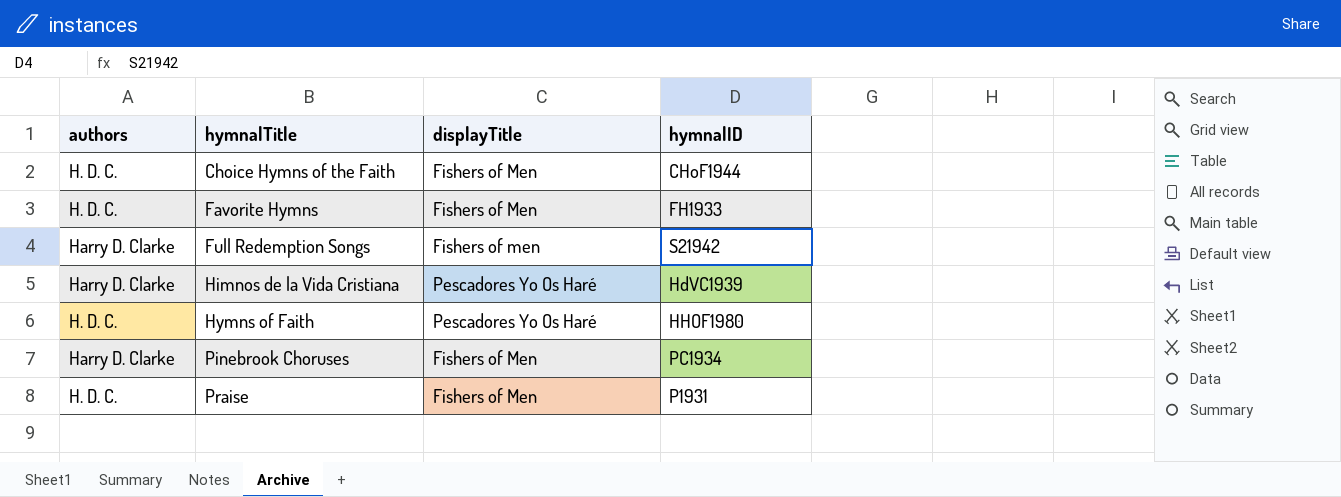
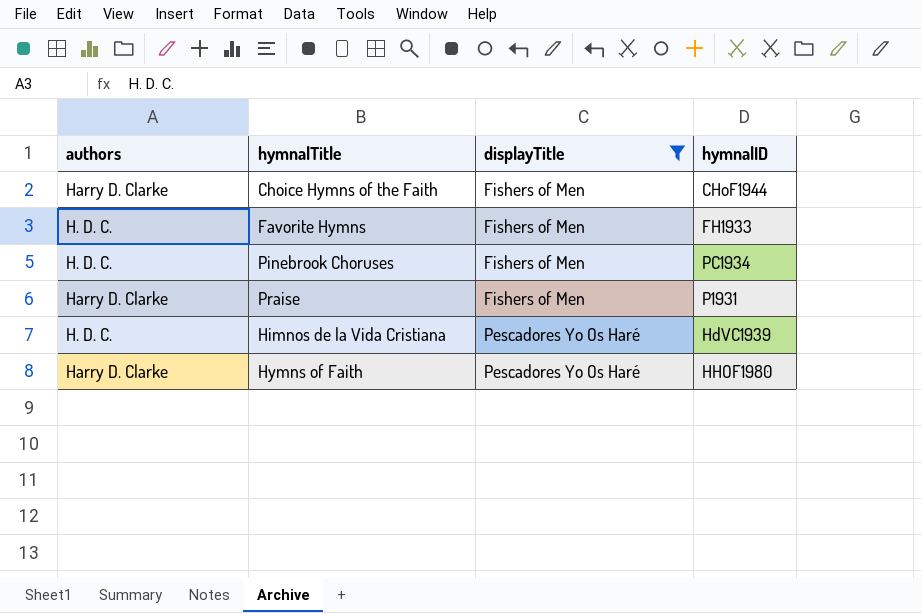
filter: none -> displayTitle != Fishers of men
row order: hymnalTitle ascending -> displayTitle ascending
Choice Hymns of the Faith | authors: H. D. C. -> Harry D. Clarke
Pinebrook Choruses | authors: Harry D. Clarke -> H. D. C.
Praise | authors: H. D. C. -> Harry D. Clarke
Himnos de la Vida Cristiana | authors: Harry D. Clarke -> H. D. C.
Hymns of Faith | authors: H. D. C. -> Harry D. Clarke

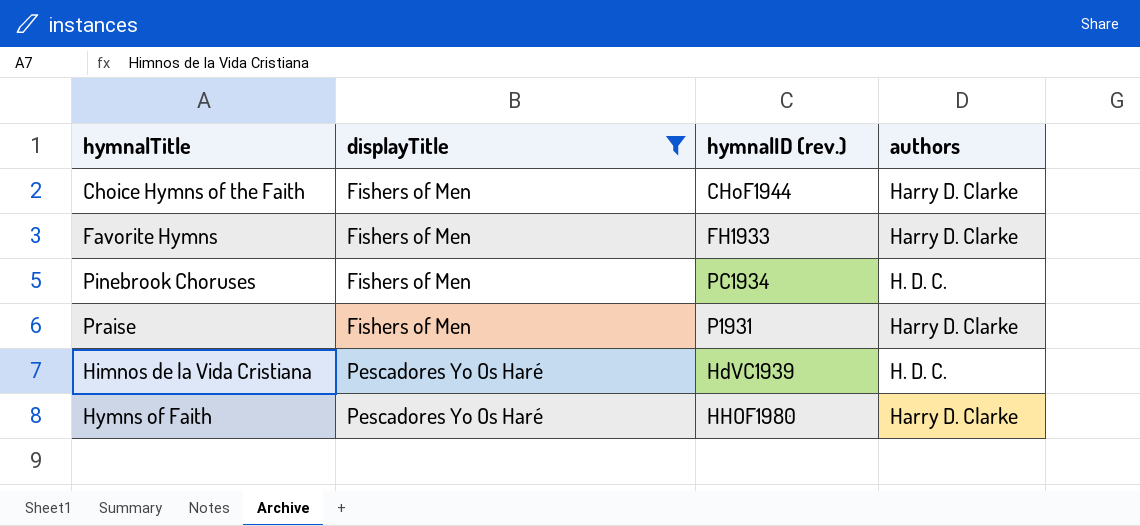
column name: hymnalID -> hymnalID (rev.)
column authors | position: 1 -> 4
Favorite Hymns | authors: H. D. C. -> Harry D. Clarke

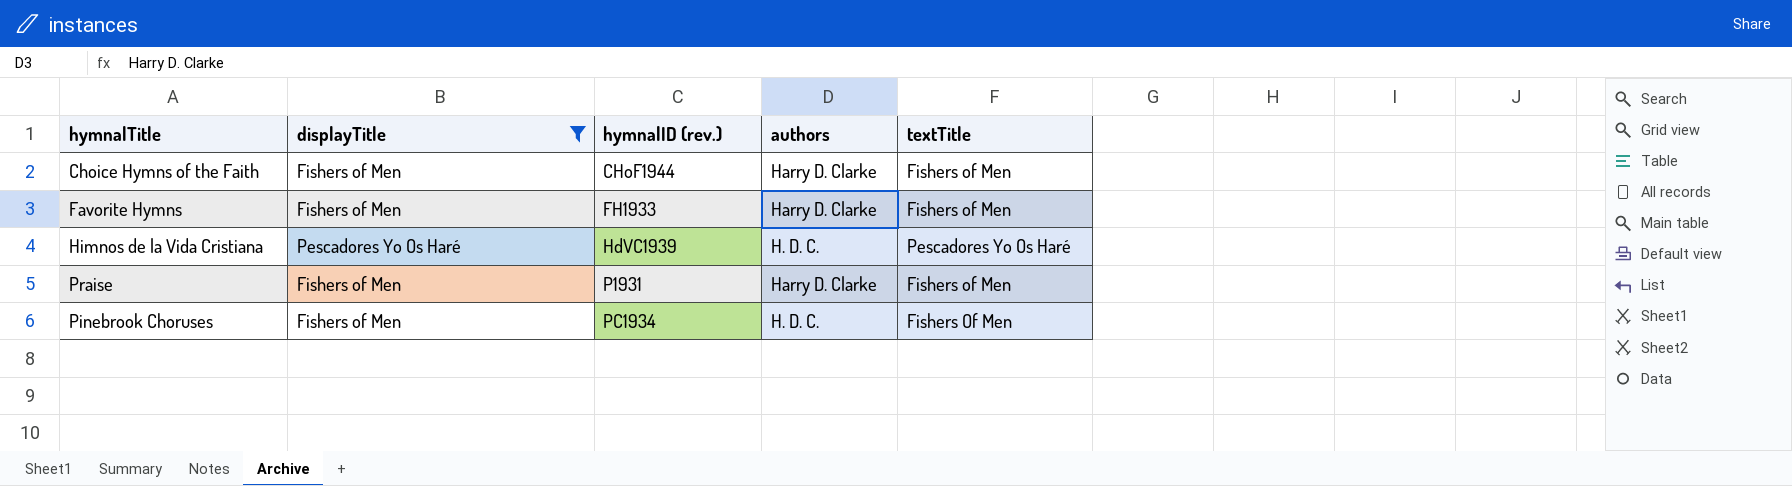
row order: displayTitle ascending -> hymnalID (rev.) ascending
column textTitle | position: none -> 5
row Hymns of Faith: Pescadores Yo Os Haré | HHOF1980 | Harry D. Clarke -> none

